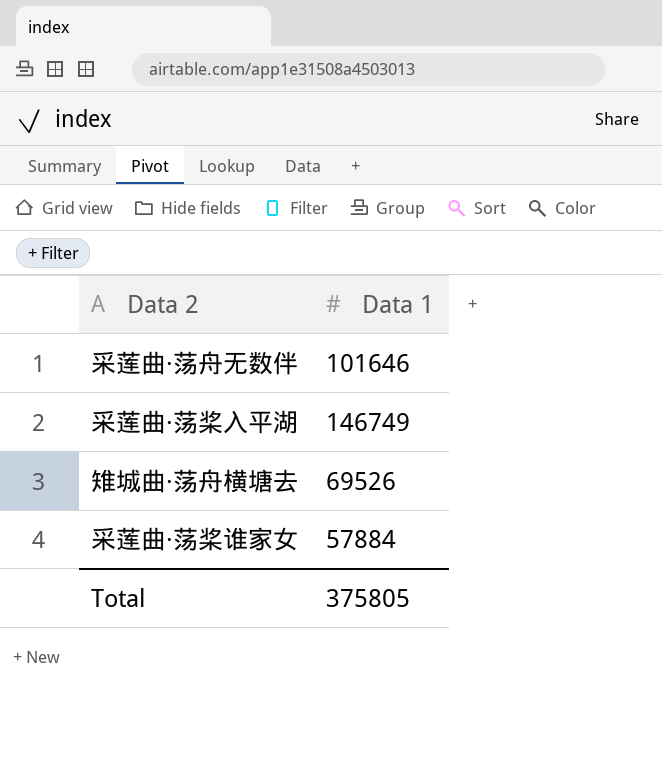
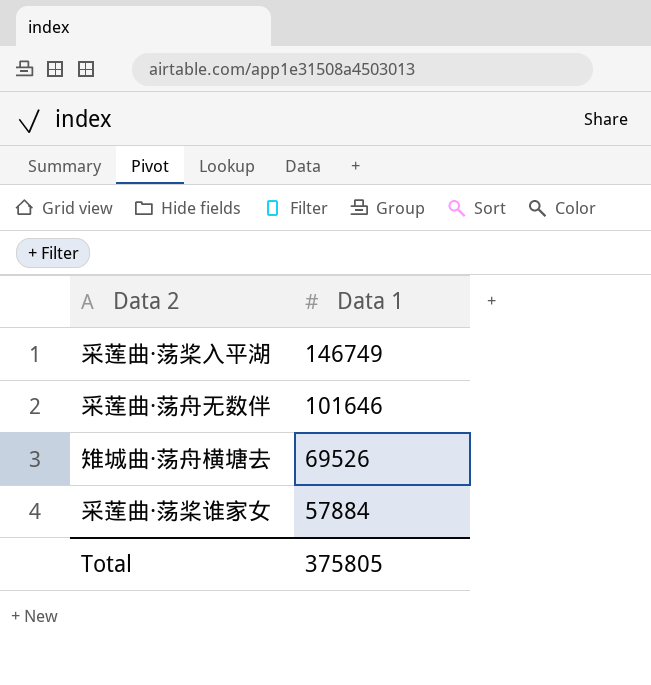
row order: none -> Data 1 descending

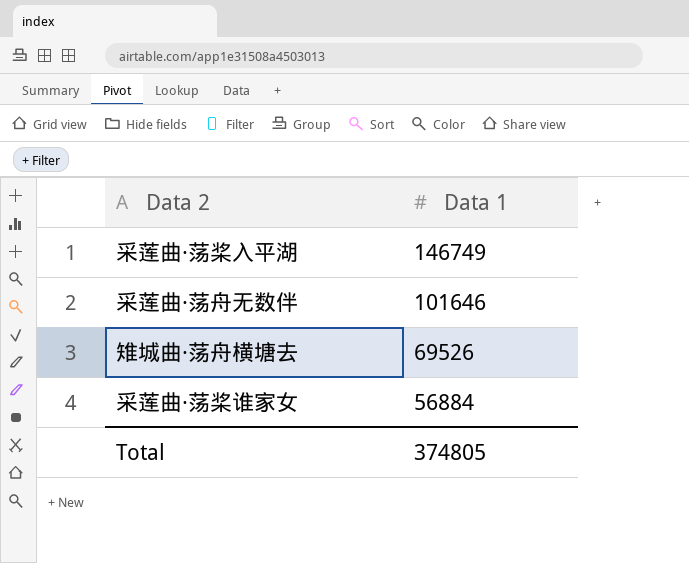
采莲曲·荡桨谁家女 | Data 1: 57884 -> 56884
Total | Data 1: 375805 -> 374805

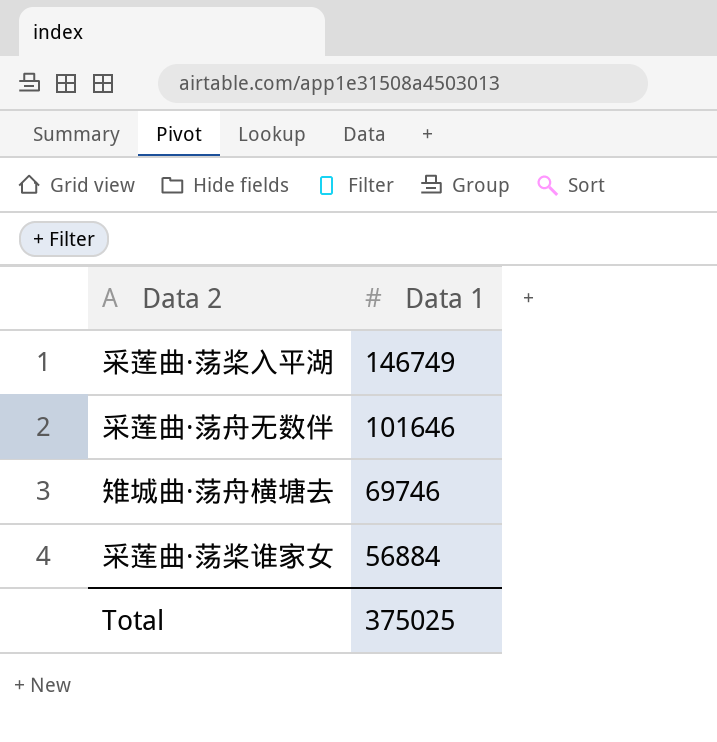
雉城曲·荡舟横塘去 | Data 1: 69526 -> 69746
Total | Data 1: 374805 -> 375025

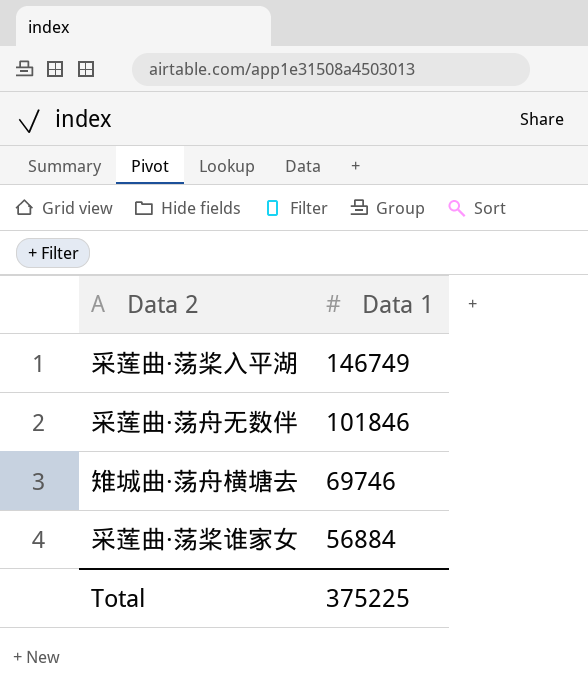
采莲曲·荡舟无数伴 | Data 1: 101646 -> 101846
Total | Data 1: 375025 -> 375225

